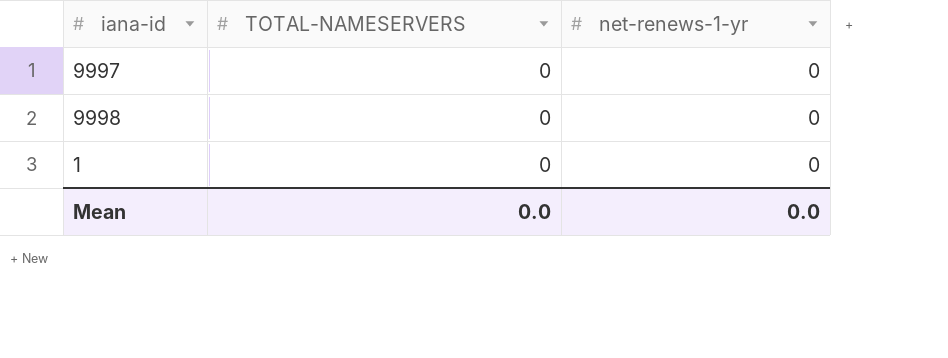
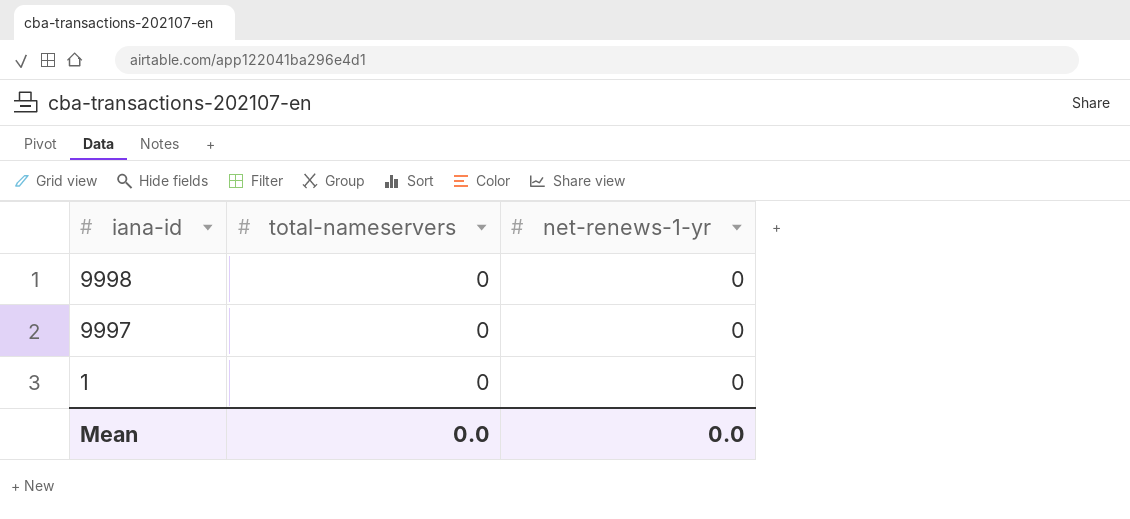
row order: none -> iana-id descending
column name: TOTAL-NAMESERVERS -> total-nameservers

